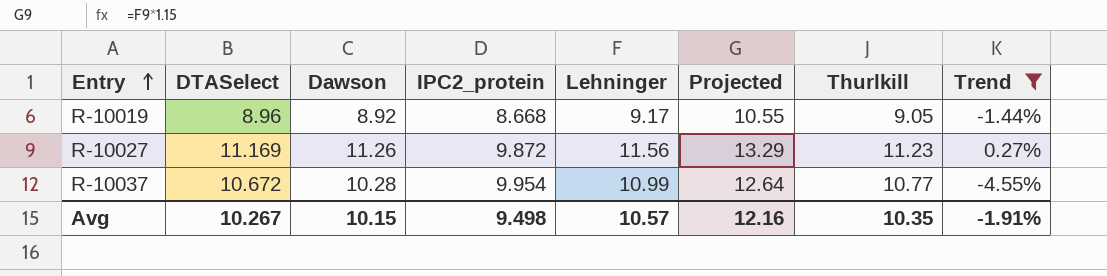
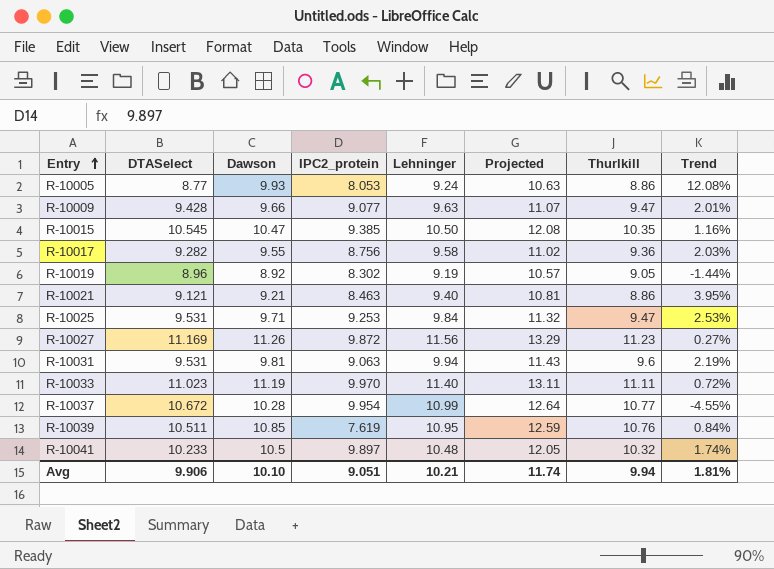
filter: Trend <= 0.27% -> none
R-10019 | IPC2_protein: 8.668 -> 8.302
R-10019 | Lehninger: 9.17 -> 9.19
R-10019 | Projected: 10.55 -> 10.57
Avg | DTASelect: 10.267 -> 9.906
Avg | Dawson: 10.15 -> 10.10
Avg | IPC2_protein: 9.498 -> 9.051
Avg | Lehninger: 10.57 -> 10.21
Avg | Projected: 12.16 -> 11.74
Avg | Thurlkill: 10.35 -> 9.94
Avg | Trend: -1.91% -> 1.81%

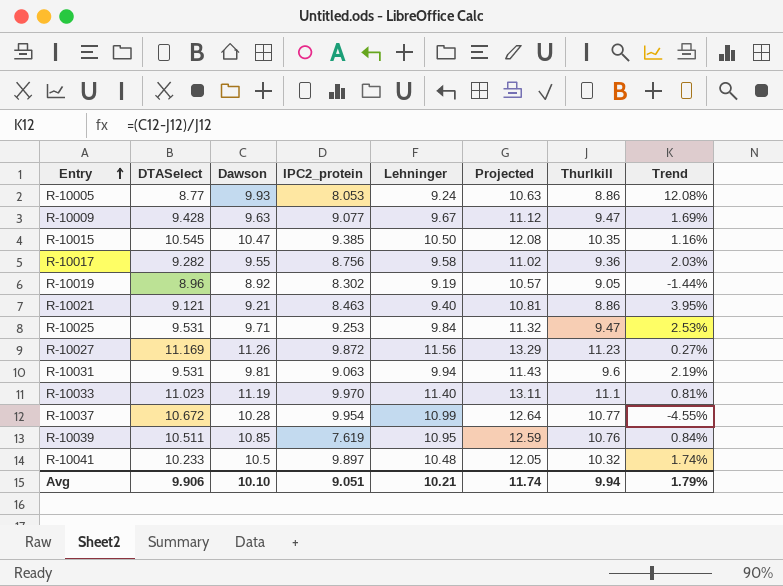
R-10009 | Dawson: 9.66 -> 9.63
R-10009 | Lehninger: 9.63 -> 9.67
R-10009 | Projected: 11.07 -> 11.12
R-10009 | Trend: 2.01% -> 1.69%
R-10033 | Thurlkill: 11.11 -> 11.1
R-10033 | Trend: 0.72% -> 0.81%
Avg | Trend: 1.81% -> 1.79%

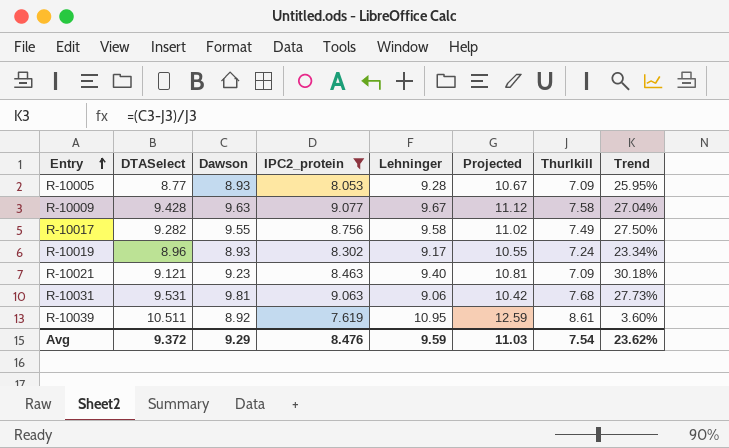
filter: none -> IPC2_protein <= 9.077
R-10005 | Dawson: 9.93 -> 8.93
R-10005 | Lehninger: 9.24 -> 9.28
R-10005 | Projected: 10.63 -> 10.67
R-10005 | Thurlkill: 8.86 -> 7.09
R-10005 | Trend: 12.08% -> 25.95%
R-10009 | Thurlkill: 9.47 -> 7.58
R-10009 | Trend: 1.69% -> 27.04%
R-10017 | Thurlkill: 9.36 -> 7.49
R-10017 | Trend: 2.03% -> 27.50%
R-10019 | Dawson: 8.92 -> 8.93
R-10019 | Lehninger: 9.19 -> 9.17
R-10019 | Projected: 10.57 -> 10.55
R-10019 | Thurlkill: 9.05 -> 7.24
R-10019 | Trend: -1.44% -> 23.34%
R-10021 | Dawson: 9.21 -> 9.23
R-10021 | Thurlkill: 8.86 -> 7.09
R-10021 | Trend: 3.95% -> 30.18%
R-10031 | Lehninger: 9.94 -> 9.06
R-10031 | Projected: 11.43 -> 10.42
R-10031 | Thurlkill: 9.6 -> 7.68
R-10031 | Trend: 2.19% -> 27.73%
R-10039 | Dawson: 10.85 -> 8.92
R-10039 | Thurlkill: 10.76 -> 8.61
R-10039 | Trend: 0.84% -> 3.60%
Avg | DTASelect: 9.906 -> 9.372
Avg | Dawson: 10.10 -> 9.29
Avg | IPC2_protein: 9.051 -> 8.476
Avg | Lehninger: 10.21 -> 9.59
Avg | Projected: 11.74 -> 11.03
Avg | Thurlkill: 9.94 -> 7.54
Avg | Trend: 1.79% -> 23.62%

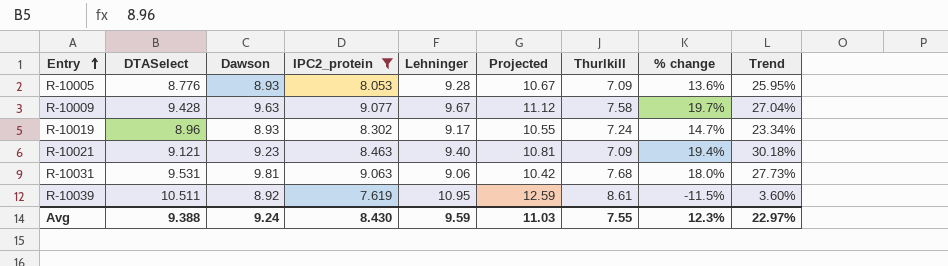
column % change | formula: none -> ([IPC2_protein] - [Thurlkill]) / [Thurlkill]
row R-10017: 9.282 | 9.55 | 8.756 | 9.58 | 11.02 | 7.49 | 27.50% -> none
R-10005 | DTASelect: 8.77 -> 8.776
Avg | DTASelect: 9.372 -> 9.388
Avg | Dawson: 9.29 -> 9.24
Avg | IPC2_protein: 8.476 -> 8.430
Avg | Thurlkill: 7.54 -> 7.55
Avg | Trend: 23.62% -> 22.97%

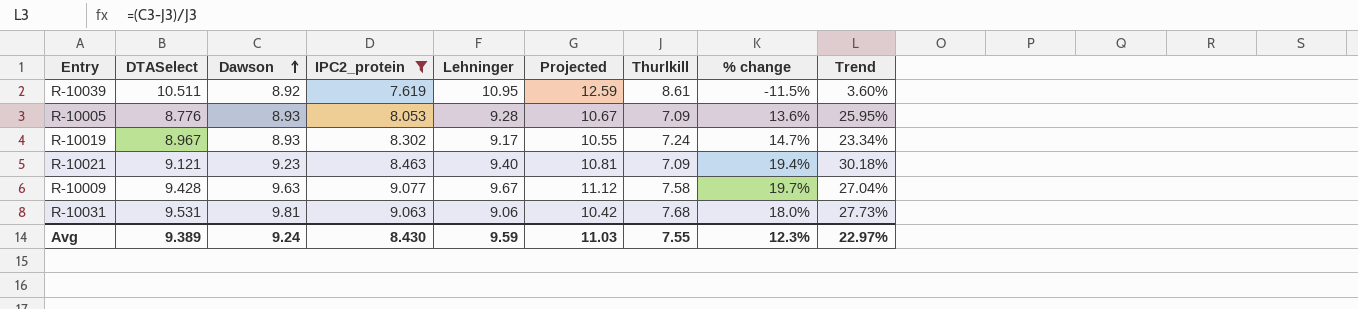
row order: Entry ascending -> Dawson ascending
R-10019 | DTASelect: 8.96 -> 8.967
Avg | DTASelect: 9.388 -> 9.389

